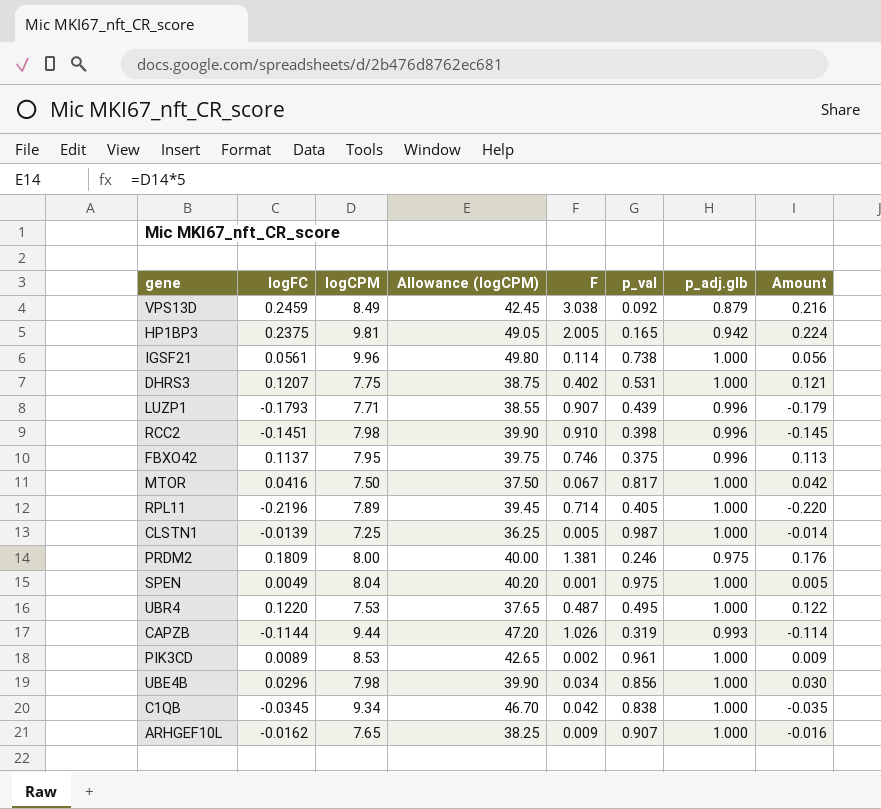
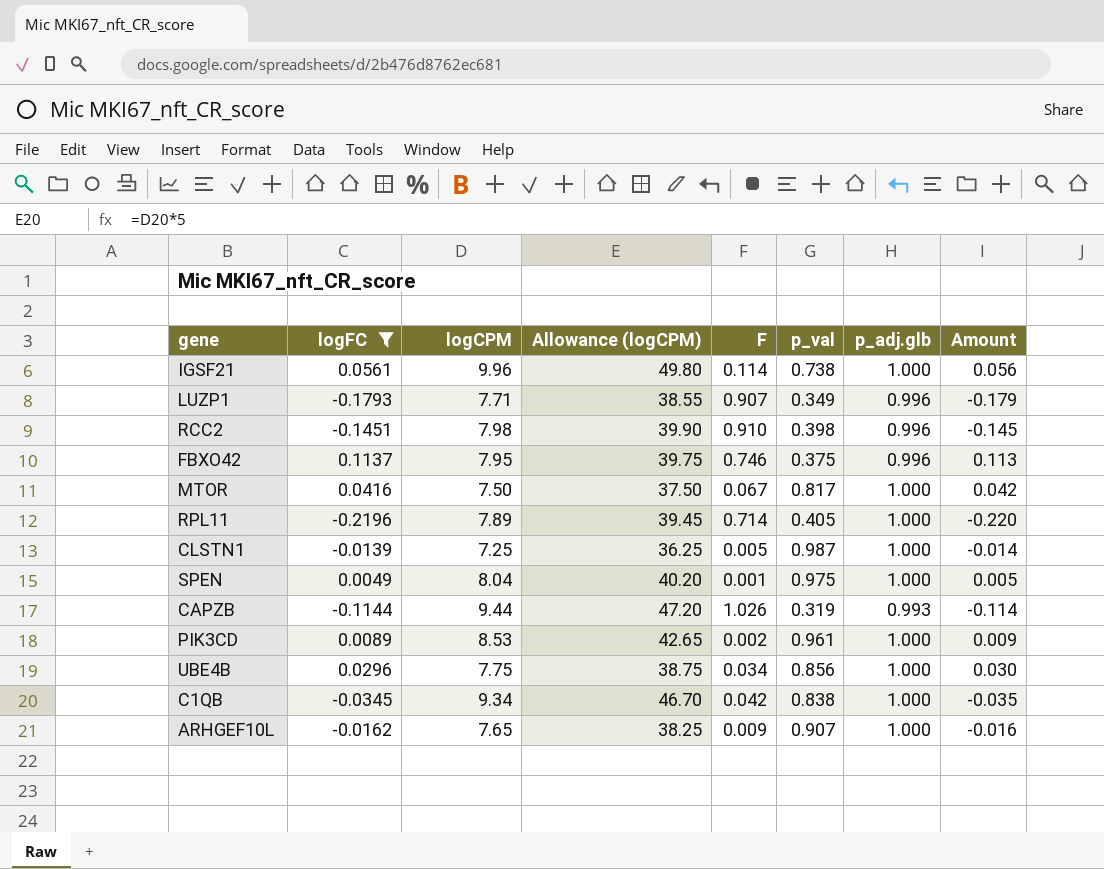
filter: none -> logFC <= 0.1137
LUZP1 | p_val: 0.439 -> 0.349
UBE4B | logCPM: 7.98 -> 7.75
UBE4B | Allowance (logCPM): 39.90 -> 38.75

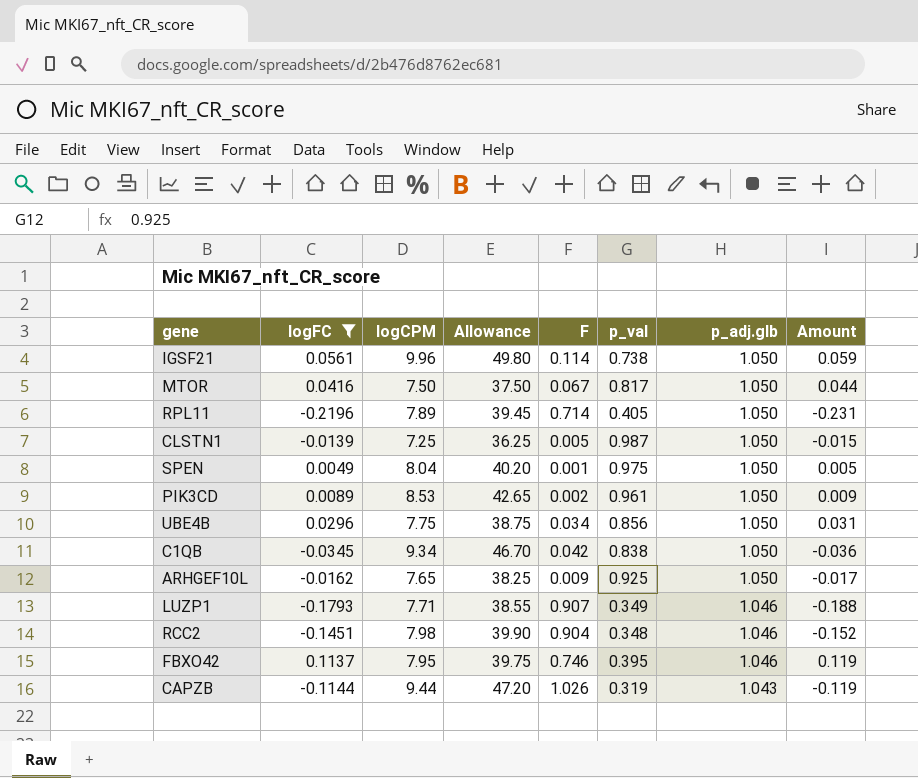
row order: none -> p_adj.glb descending
column name: Allowance (logCPM) -> Allowance
IGSF21 | p_adj.glb: 1.000 -> 1.050
IGSF21 | Amount: 0.056 -> 0.059
MTOR | p_adj.glb: 1.000 -> 1.050
MTOR | Amount: 0.042 -> 0.044
RPL11 | p_adj.glb: 1.000 -> 1.050
RPL11 | Amount: -0.220 -> -0.231
CLSTN1 | p_adj.glb: 1.000 -> 1.050
CLSTN1 | Amount: -0.014 -> -0.015
SPEN | p_adj.glb: 1.000 -> 1.050
PIK3CD | p_adj.glb: 1.000 -> 1.050
UBE4B | p_adj.glb: 1.000 -> 1.050
UBE4B | Amount: 0.030 -> 0.031
C1QB | p_adj.glb: 1.000 -> 1.050
C1QB | Amount: -0.035 -> -0.036
ARHGEF10L | p_val: 0.907 -> 0.925
ARHGEF10L | p_adj.glb: 1.000 -> 1.050
ARHGEF10L | Amount: -0.016 -> -0.017
LUZP1 | p_adj.glb: 0.996 -> 1.046
LUZP1 | Amount: -0.179 -> -0.188
RCC2 | F: 0.910 -> 0.904
RCC2 | p_val: 0.398 -> 0.348
RCC2 | p_adj.glb: 0.996 -> 1.046
RCC2 | Amount: -0.145 -> -0.152
FBXO42 | p_val: 0.375 -> 0.395
FBXO42 | p_adj.glb: 0.996 -> 1.046
FBXO42 | Amount: 0.113 -> 0.119
CAPZB | p_adj.glb: 0.993 -> 1.043
CAPZB | Amount: -0.114 -> -0.119

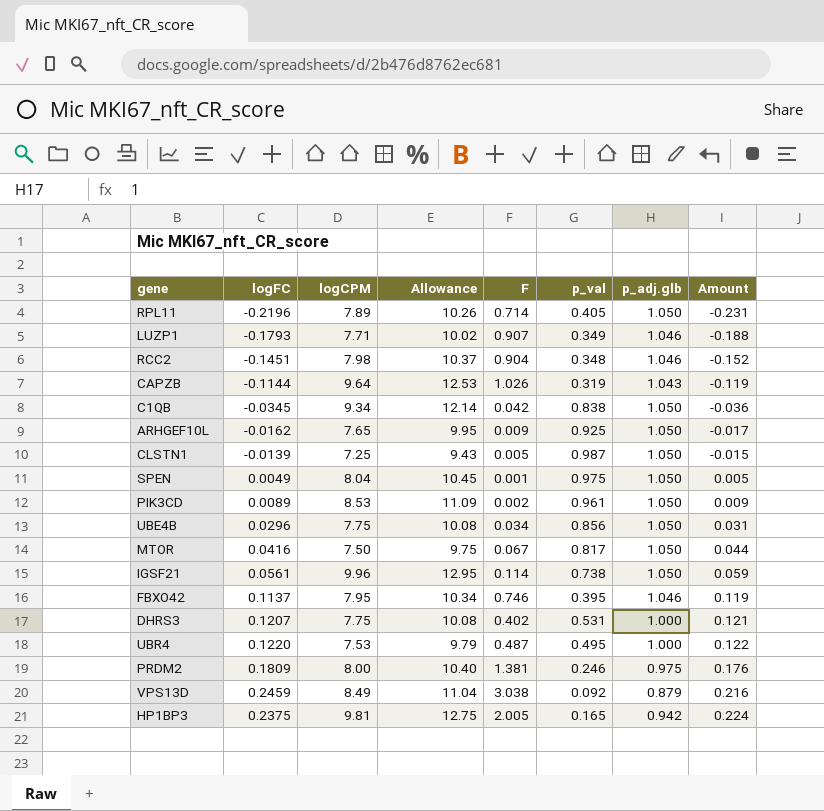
filter: logFC <= 0.1137 -> none
row order: p_adj.glb descending -> Amount ascending
column Allowance | formula: [logCPM] * 5 -> [logCPM] * 1.3
CAPZB | logCPM: 9.44 -> 9.64

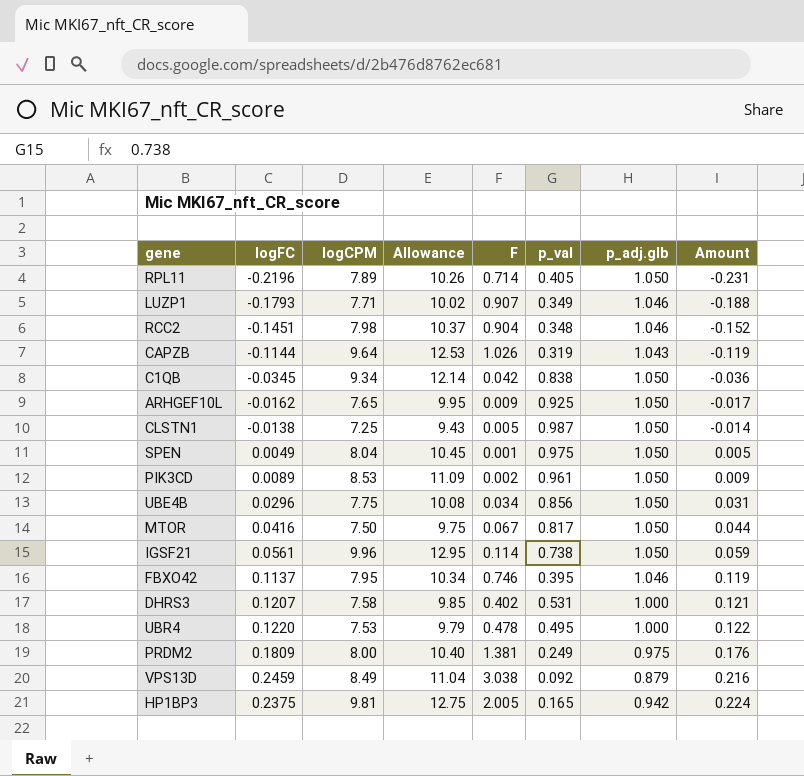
CLSTN1 | logFC: -0.0139 -> -0.0138
CLSTN1 | Amount: -0.015 -> -0.014
DHRS3 | logCPM: 7.75 -> 7.58
DHRS3 | Allowance: 10.08 -> 9.85
UBR4 | F: 0.487 -> 0.478
PRDM2 | p_val: 0.246 -> 0.249

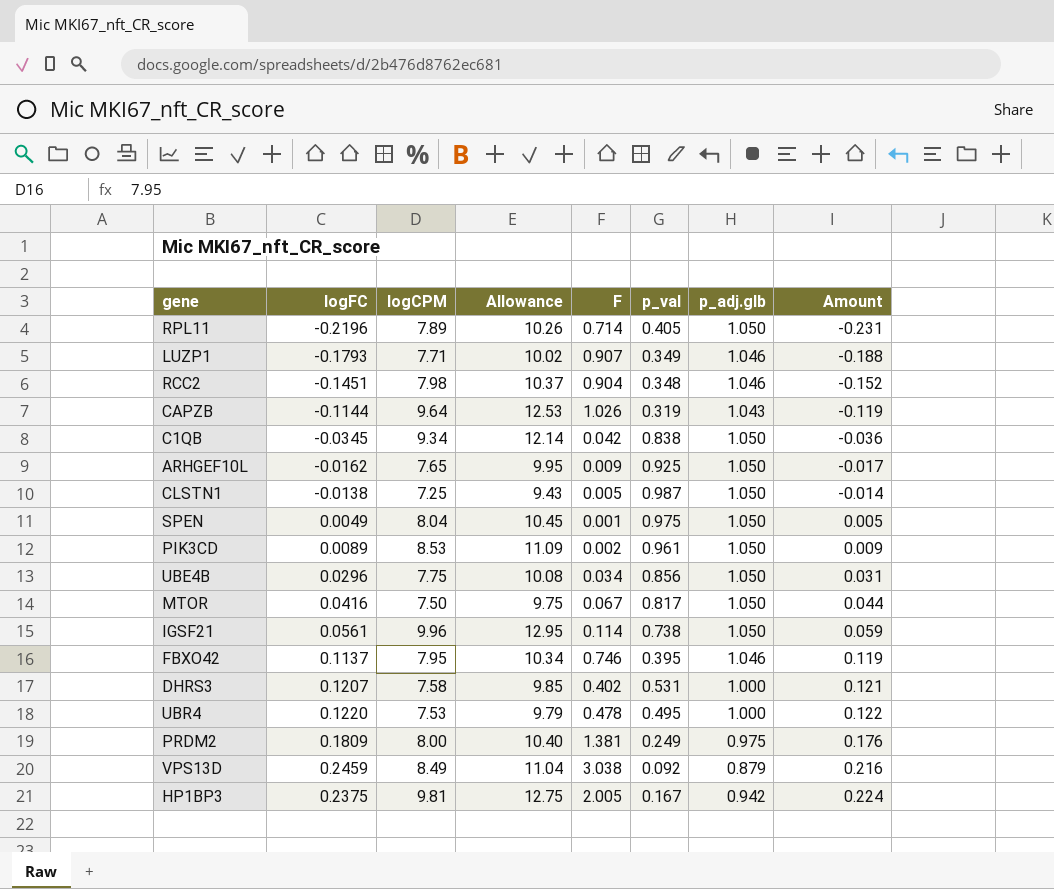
HP1BP3 | p_val: 0.165 -> 0.167

